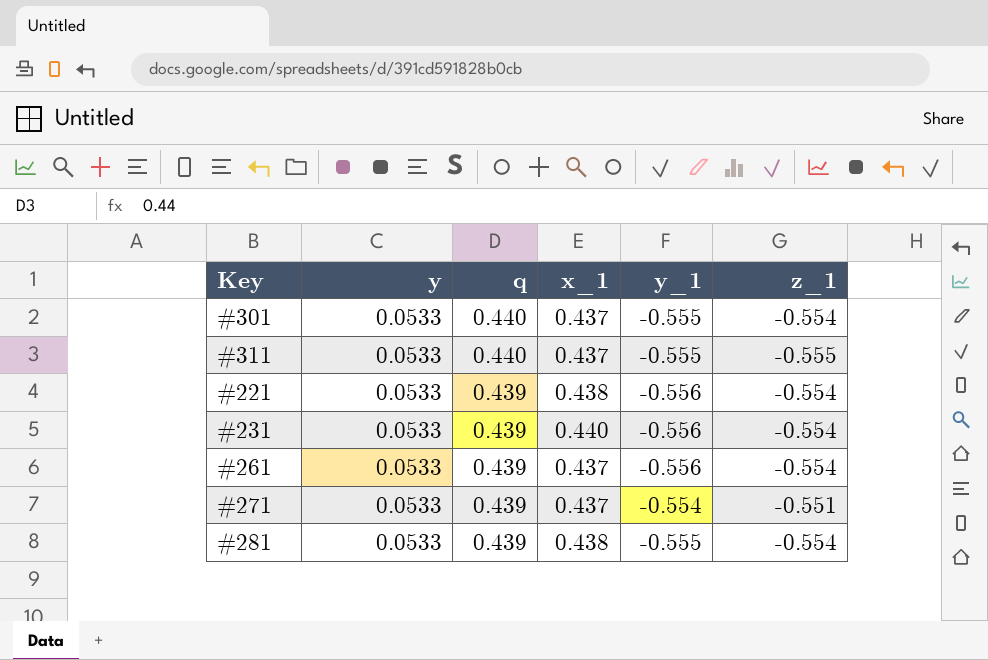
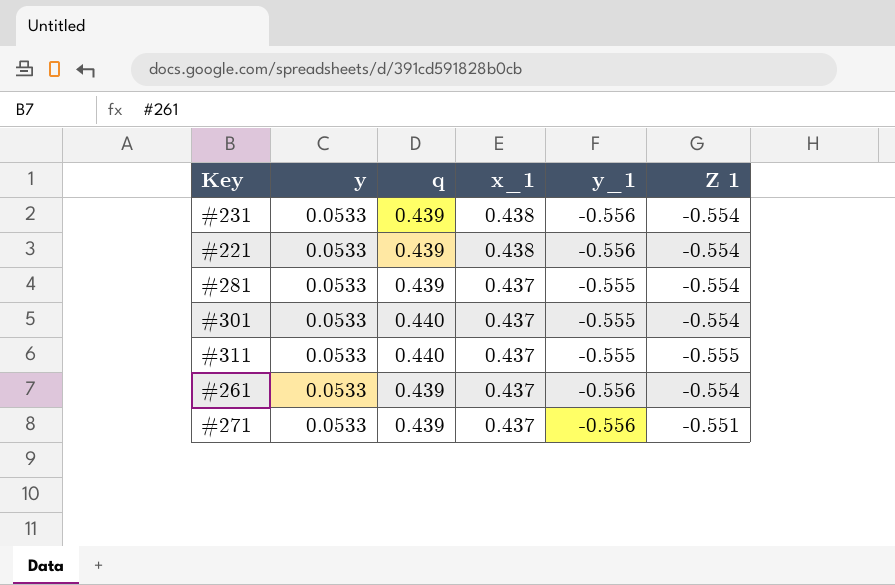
row order: q descending -> x_1 descending
column name: z_1 -> Z 1
#231 | x_1: 0.440 -> 0.438
#281 | x_1: 0.438 -> 0.437
#271 | y_1: -0.554 -> -0.556

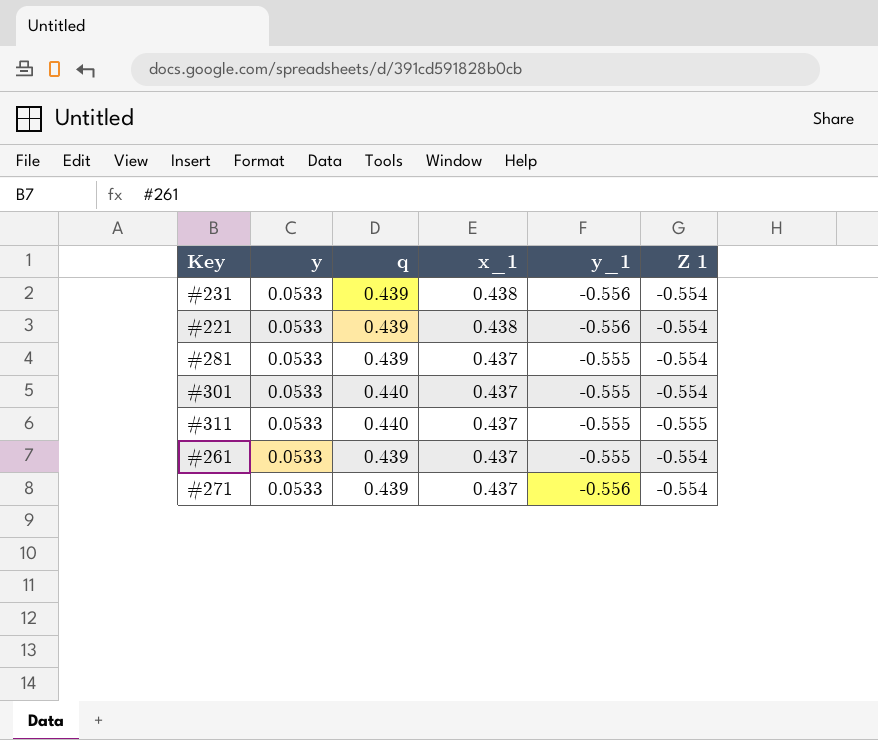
#261 | y_1: -0.556 -> -0.555
#271 | Z 1: -0.551 -> -0.554

